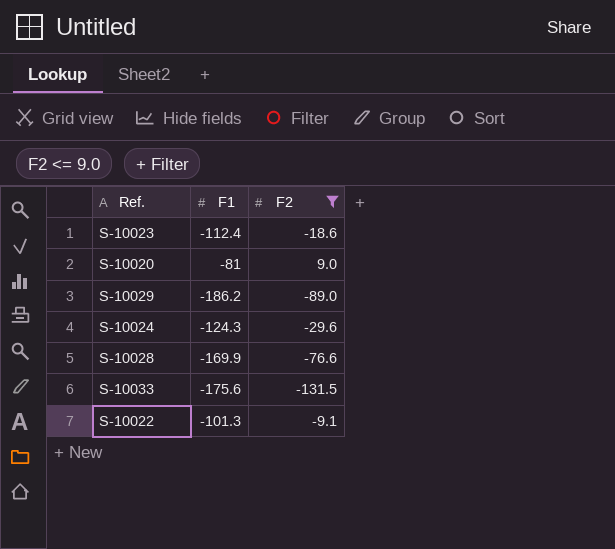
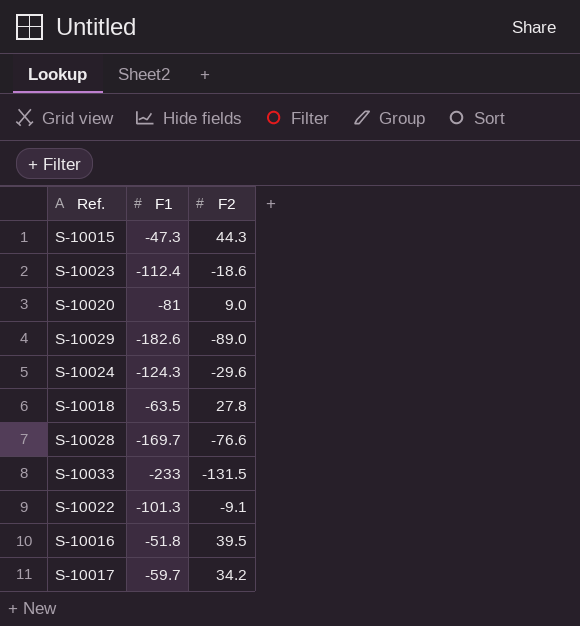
filter: F2 <= 9.0 -> none
S-10029 | F1: -186.2 -> -182.6
S-10028 | F1: -169.9 -> -169.7
S-10033 | F1: -175.6 -> -233

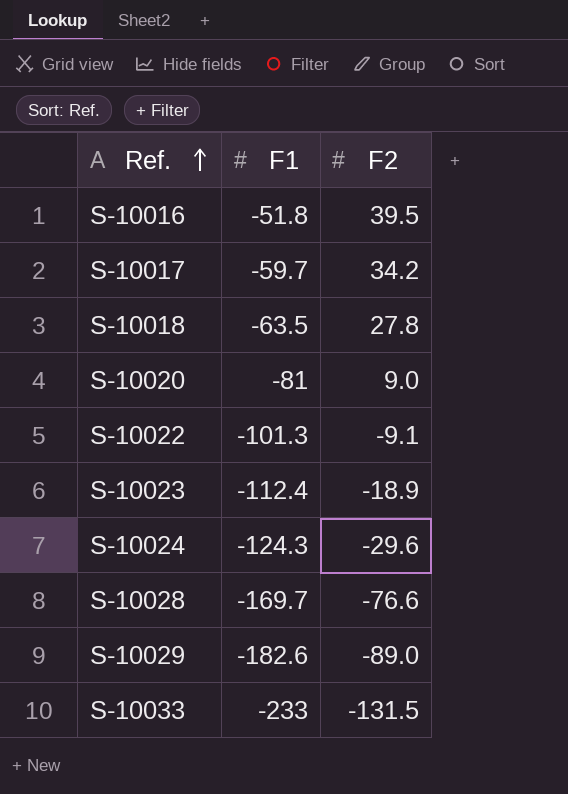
row order: none -> Ref. ascending
row S-10015: -47.3 | 44.3 -> none
S-10023 | F2: -18.6 -> -18.9

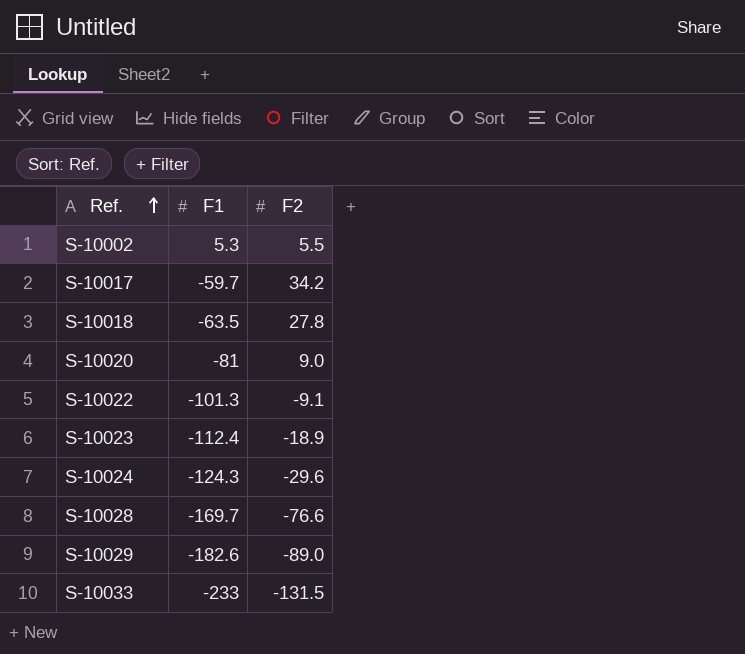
row S-10016: -51.8 | 39.5 -> none
row S-10002: none -> 5.3 | 5.5

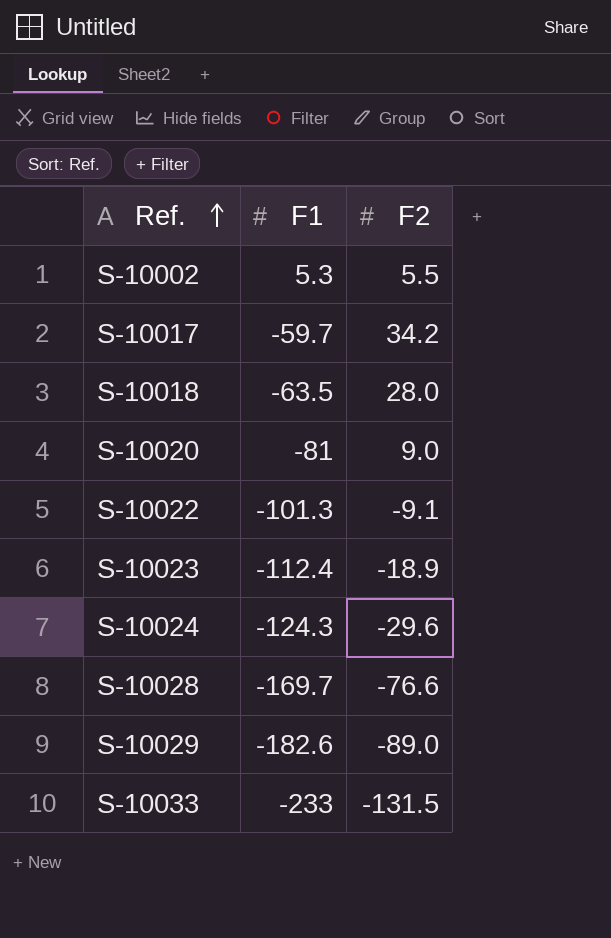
S-10018 | F2: 27.8 -> 28.0

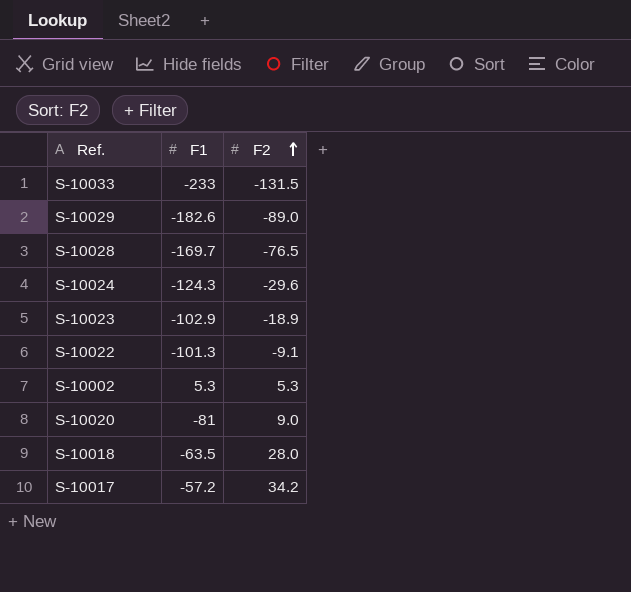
row order: Ref. ascending -> F2 ascending
S-10028 | F2: -76.6 -> -76.5
S-10023 | F1: -112.4 -> -102.9
S-10002 | F2: 5.5 -> 5.3
S-10017 | F1: -59.7 -> -57.2

